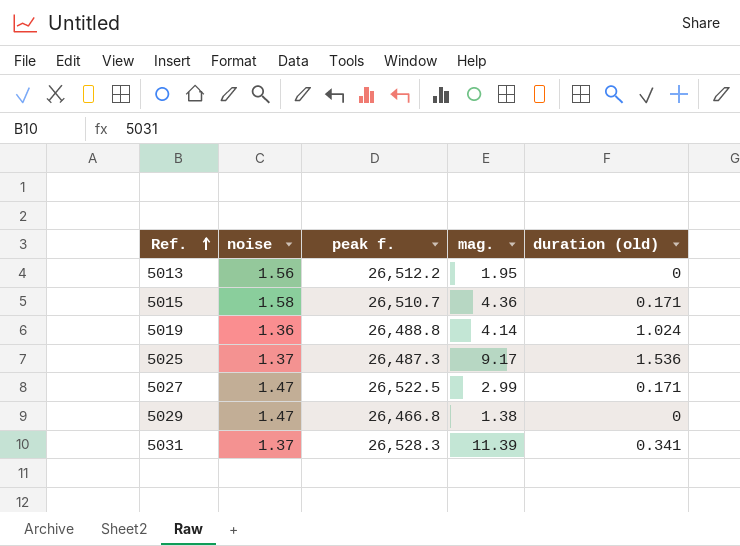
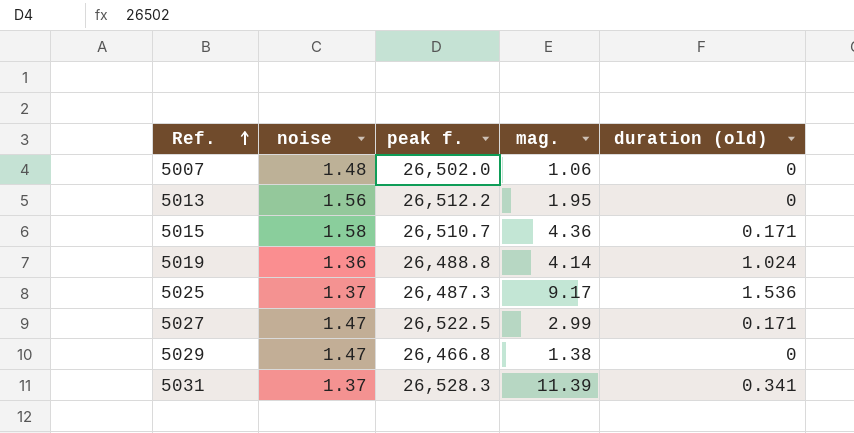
row 5007: none -> 1.48 | 26,502.0 | 1.06 | 0

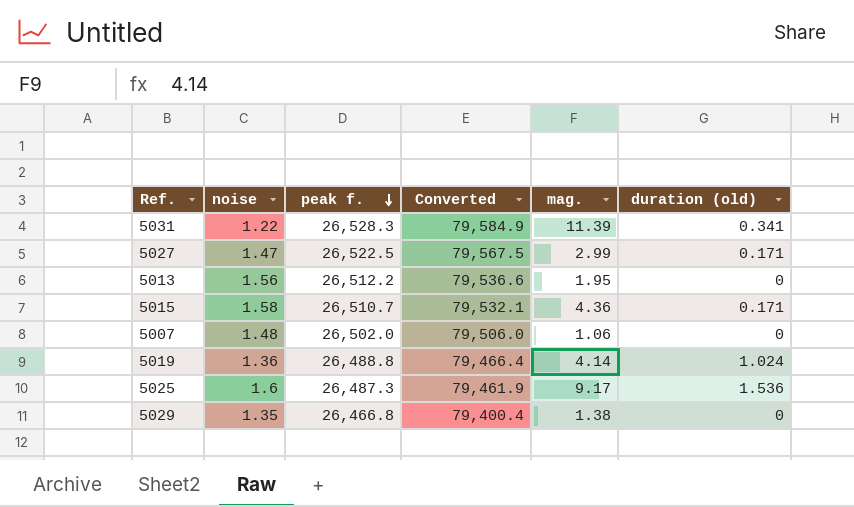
row order: Ref. ascending -> peak f. descending
column Converted | formula: none -> [peak f.] * 3
5031 | noise: 1.37 -> 1.22
5025 | noise: 1.37 -> 1.6
5029 | noise: 1.47 -> 1.35

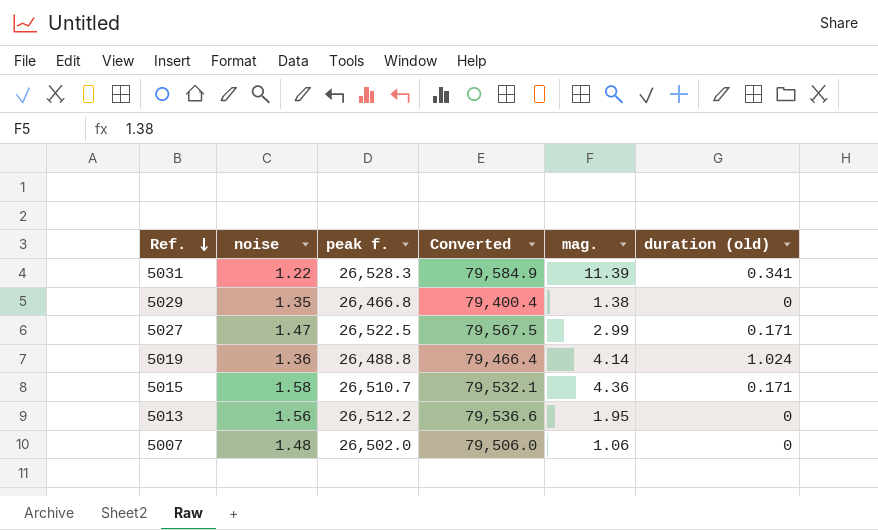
row order: peak f. descending -> Ref. descending
row 5025: 1.6 | 26,487.3 | 79,461.9 | 9.17 | 1.536 -> none

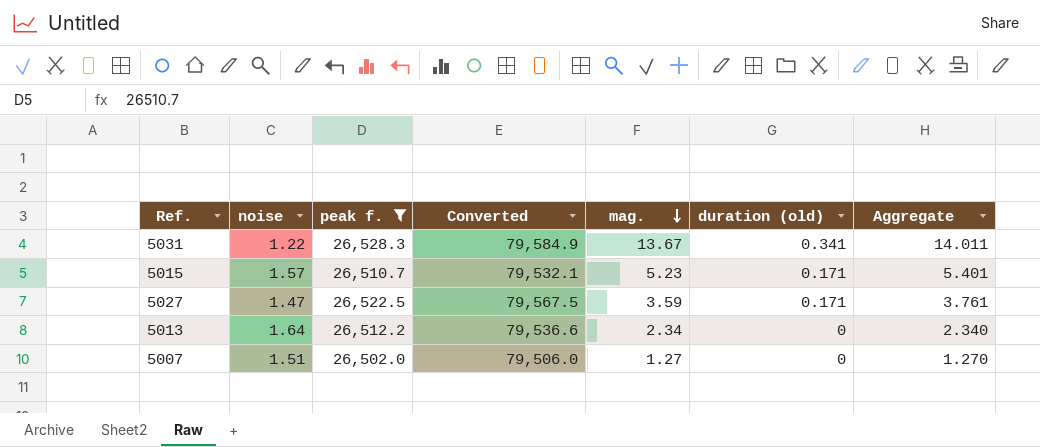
filter: none -> peak f. >= 26,502.0
row order: Ref. descending -> mag. descending
column Aggregate | formula: none -> [mag.] + [duration (old)]
5031 | mag.: 11.39 -> 13.67
5015 | noise: 1.58 -> 1.57
5015 | mag.: 4.36 -> 5.23
5027 | mag.: 2.99 -> 3.59
5013 | noise: 1.56 -> 1.64
5013 | mag.: 1.95 -> 2.34
5007 | noise: 1.48 -> 1.51
5007 | mag.: 1.06 -> 1.27

